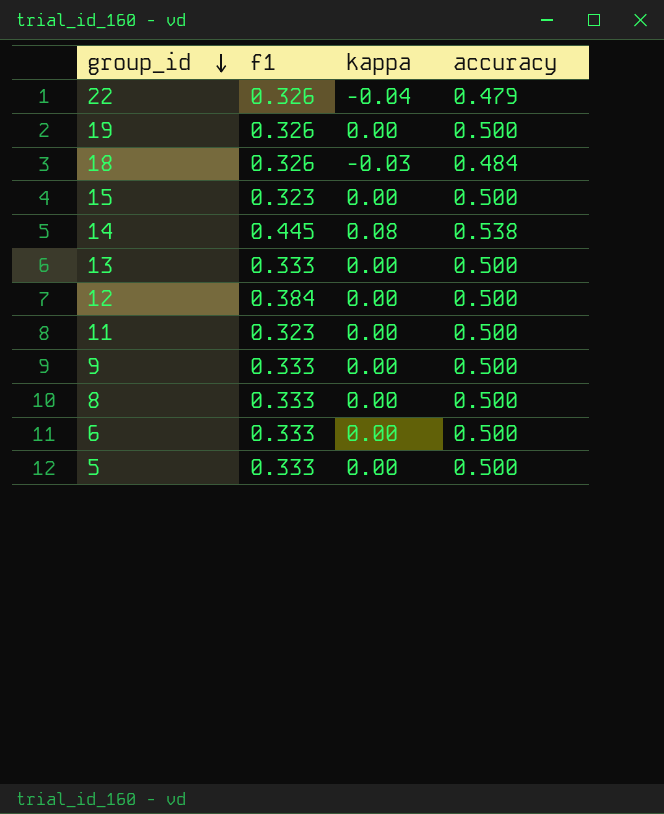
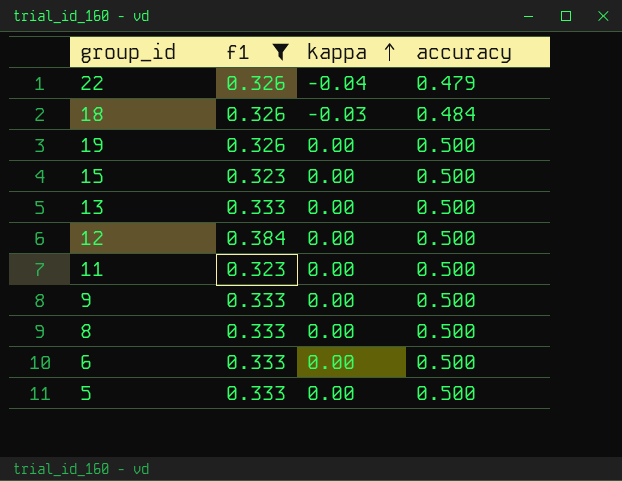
filter: none -> f1 != 0.445
row order: group_id descending -> kappa ascending

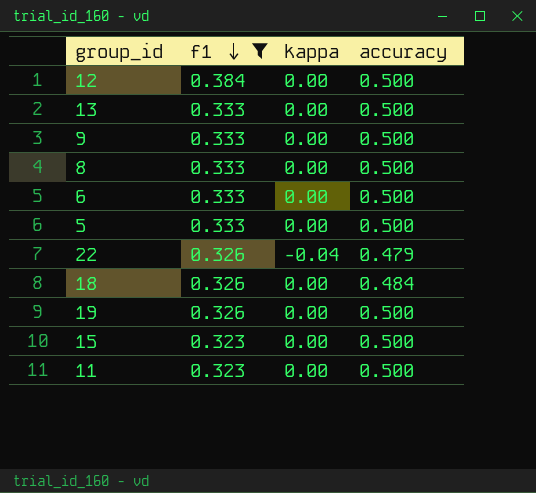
row order: kappa ascending -> f1 descending
18 | kappa: -0.03 -> 0.00

